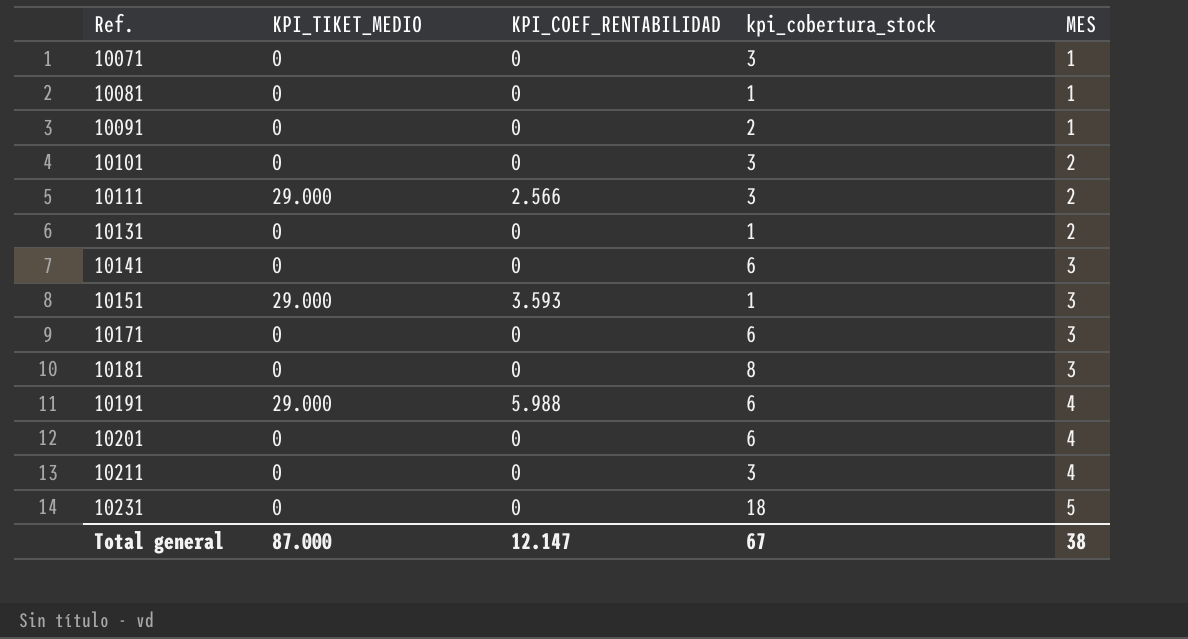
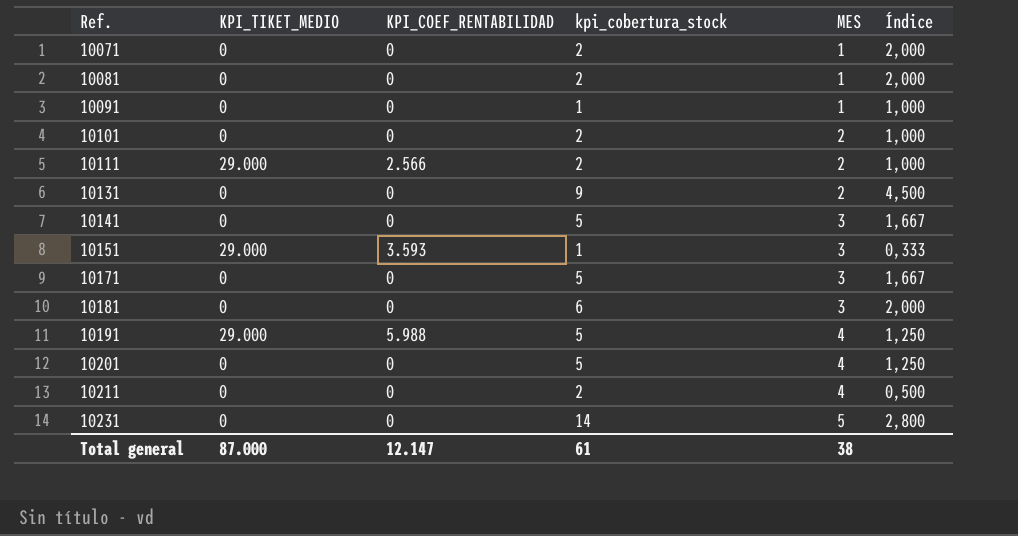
column Índice | formula: none -> [kpi_cobertura_stock] / [MES]
10071 | kpi_cobertura_stock: 3 -> 2
10081 | kpi_cobertura_stock: 1 -> 2
10091 | kpi_cobertura_stock: 2 -> 1
10101 | kpi_cobertura_stock: 3 -> 2
10111 | kpi_cobertura_stock: 3 -> 2
10131 | kpi_cobertura_stock: 1 -> 9
10141 | kpi_cobertura_stock: 6 -> 5
10171 | kpi_cobertura_stock: 6 -> 5
10181 | kpi_cobertura_stock: 8 -> 6
10191 | kpi_cobertura_stock: 6 -> 5
10201 | kpi_cobertura_stock: 6 -> 5
10211 | kpi_cobertura_stock: 3 -> 2
10231 | kpi_cobertura_stock: 18 -> 14
Total general | kpi_cobertura_stock: 67 -> 61

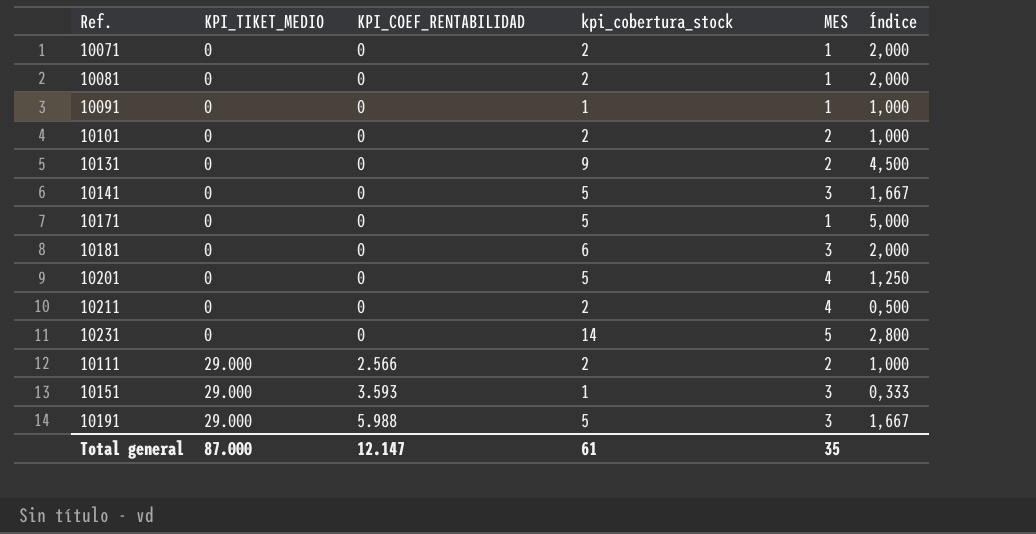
row order: Ref. ascending -> KPI_TIKET_MEDIO ascending
10171 | MES: 3 -> 1
10171 | Índice: 1,667 -> 5,000
10191 | MES: 4 -> 3
10191 | Índice: 1,250 -> 1,667
Total general | MES: 38 -> 35

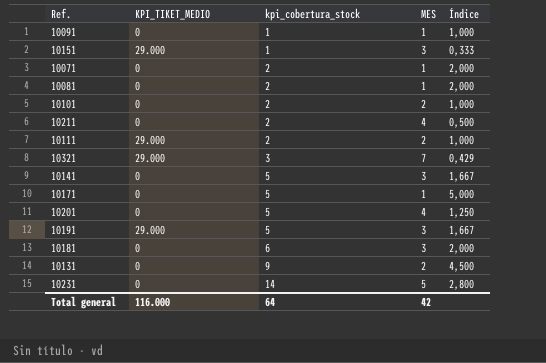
row order: KPI_TIKET_MEDIO ascending -> kpi_cobertura_stock ascending
column KPI_COEF_RENTABILIDAD | position: 3 -> none
row 10321: none -> 29.000 | 3 | 7 | 0,429
Total general | KPI_TIKET_MEDIO: 87.000 -> 116.000
Total general | kpi_cobertura_stock: 61 -> 64
Total general | MES: 35 -> 42

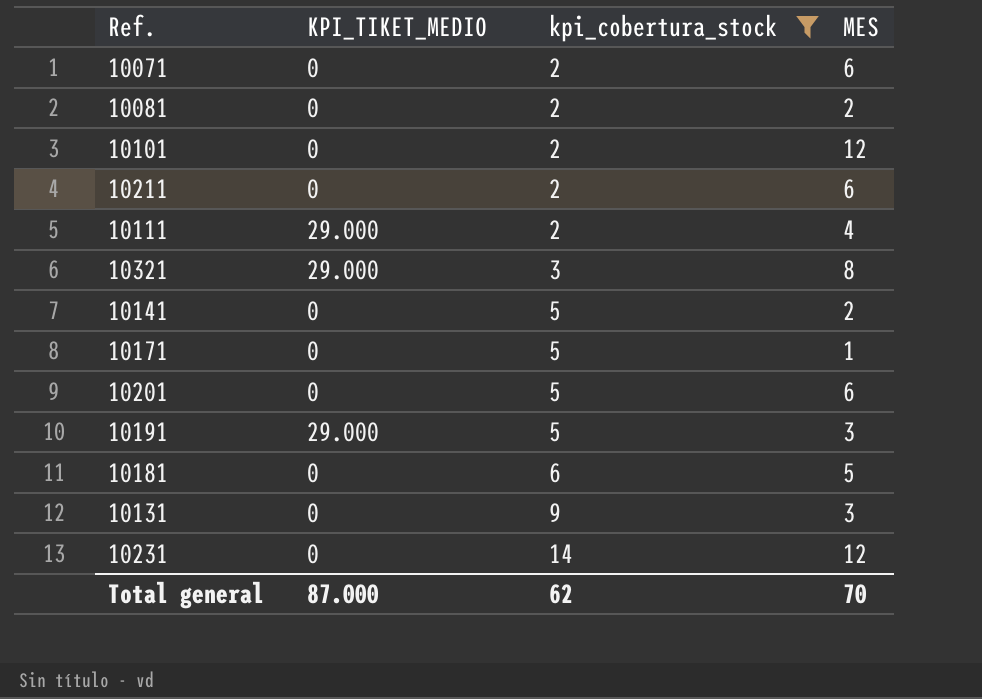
filter: none -> kpi_cobertura_stock != 1
column Índice | formula: [kpi_cobertura_stock] / [MES] -> none
10071 | MES: 1 -> 6
10081 | MES: 1 -> 2
10101 | MES: 2 -> 12
10211 | MES: 4 -> 6
10111 | MES: 2 -> 4
10321 | MES: 7 -> 8
10141 | MES: 3 -> 2
10201 | MES: 4 -> 6
10181 | MES: 3 -> 5
10131 | MES: 2 -> 3
10231 | MES: 5 -> 12
Total general | KPI_TIKET_MEDIO: 116.000 -> 87.000
Total general | kpi_cobertura_stock: 64 -> 62
Total general | MES: 42 -> 70

